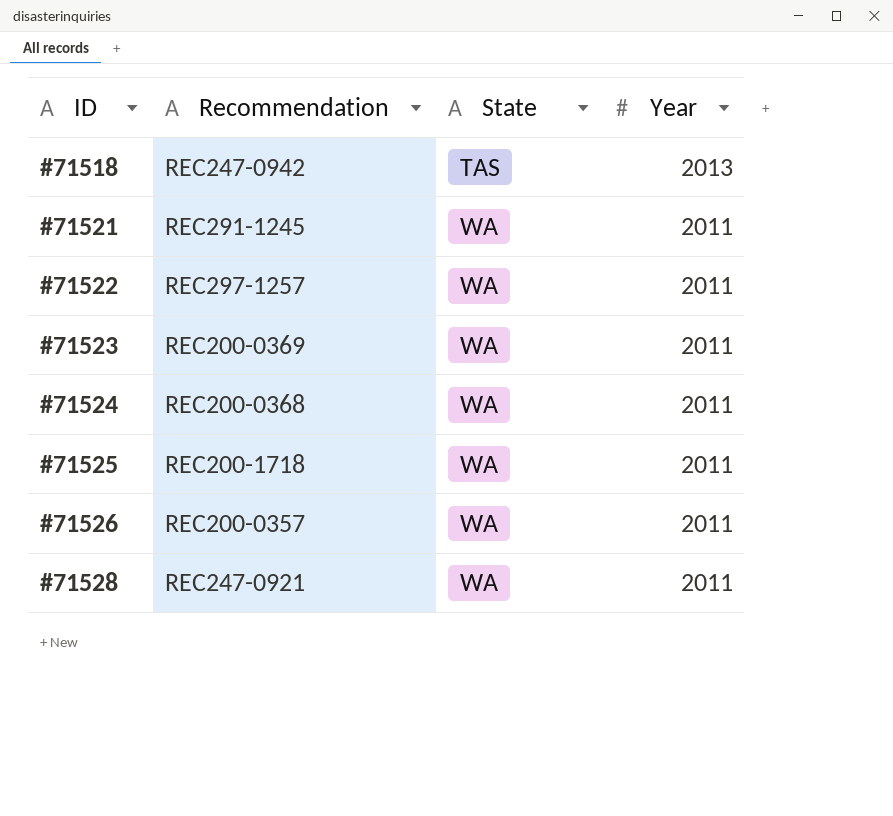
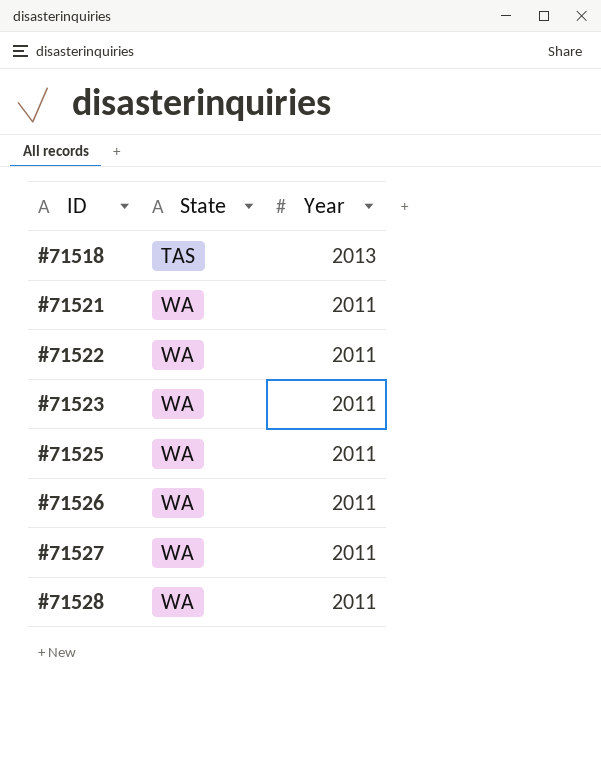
column Recommendation | position: 2 -> none
row #71524: REC200-0368 | WA | 2011 -> none
row #71527: none -> WA | 2011

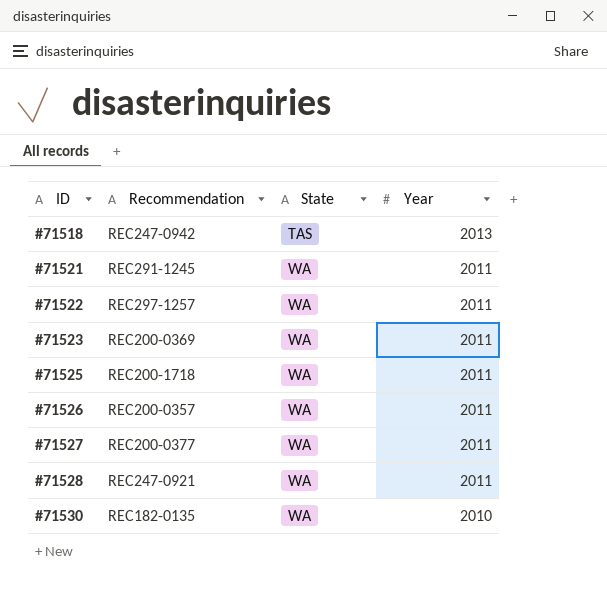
column Recommendation | position: none -> 2
row #71530: none -> REC182-0135 | WA | 2010

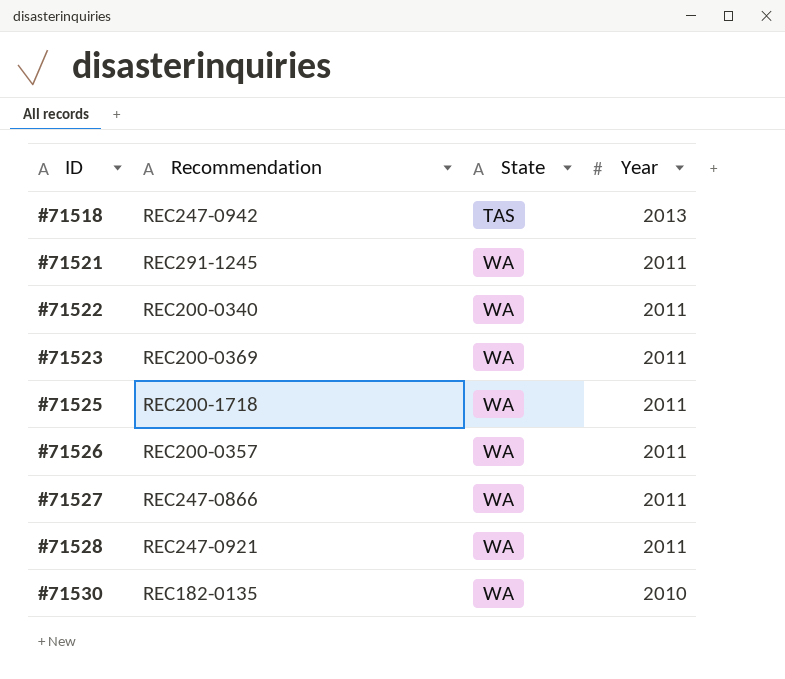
#71522 | Recommendation: REC297-1257 -> REC200-0340
#71527 | Recommendation: REC200-0377 -> REC247-0866

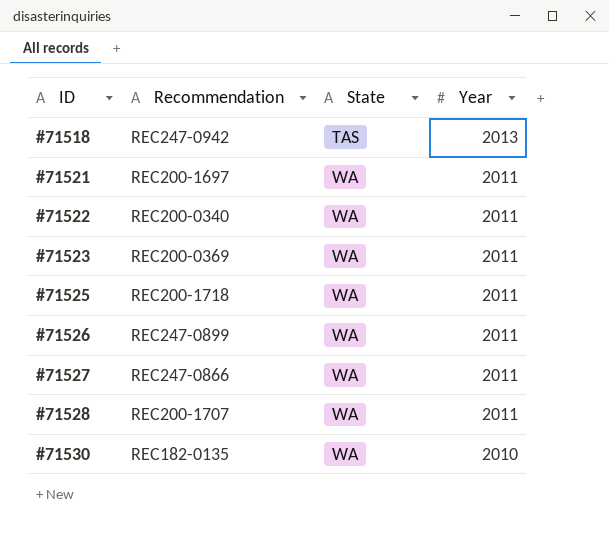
#71521 | Recommendation: REC291-1245 -> REC200-1697
#71526 | Recommendation: REC200-0357 -> REC247-0899
#71528 | Recommendation: REC247-0921 -> REC200-1707

